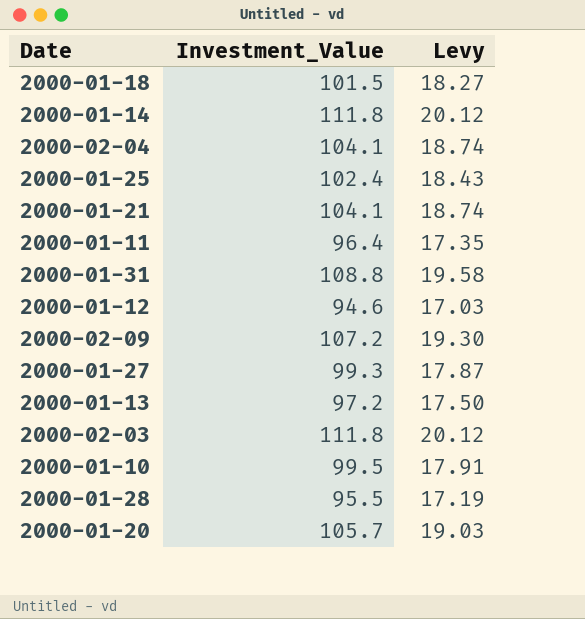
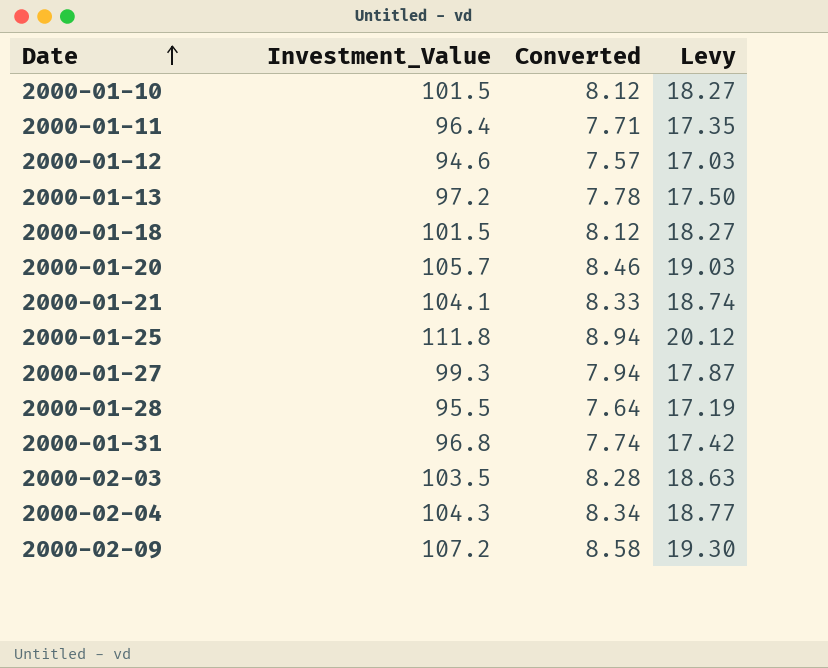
row order: none -> Date ascending
column Converted | formula: none -> [Investment_Value] * 0.08
row 2000-01-14: 111.8 | 20.12 -> none
2000-01-10 | Investment_Value: 99.5 -> 101.5
2000-01-10 | Levy: 17.91 -> 18.27
2000-01-25 | Investment_Value: 102.4 -> 111.8
2000-01-25 | Levy: 18.43 -> 20.12
2000-01-31 | Investment_Value: 108.8 -> 96.8
2000-01-31 | Levy: 19.58 -> 17.42
2000-02-03 | Investment_Value: 111.8 -> 103.5
2000-02-03 | Levy: 20.12 -> 18.63
2000-02-04 | Investment_Value: 104.1 -> 104.3
2000-02-04 | Levy: 18.74 -> 18.77

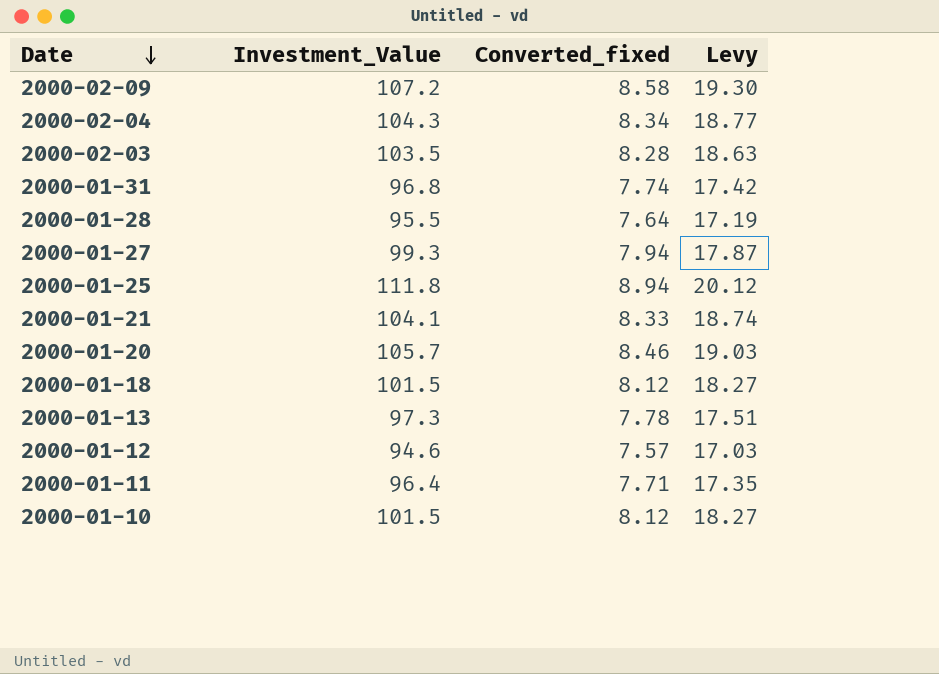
row order: Date ascending -> Date descending
column name: Converted -> Converted_fixed
2000-01-13 | Investment_Value: 97.2 -> 97.3
2000-01-13 | Levy: 17.50 -> 17.51

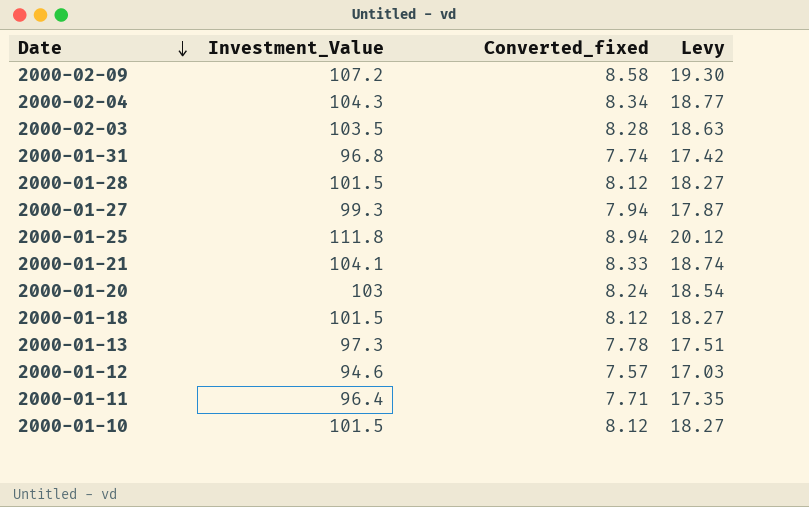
2000-01-28 | Investment_Value: 95.5 -> 101.5
2000-01-28 | Converted_fixed: 7.64 -> 8.12
2000-01-28 | Levy: 17.19 -> 18.27
2000-01-20 | Investment_Value: 105.7 -> 103
2000-01-20 | Converted_fixed: 8.46 -> 8.24
2000-01-20 | Levy: 19.03 -> 18.54

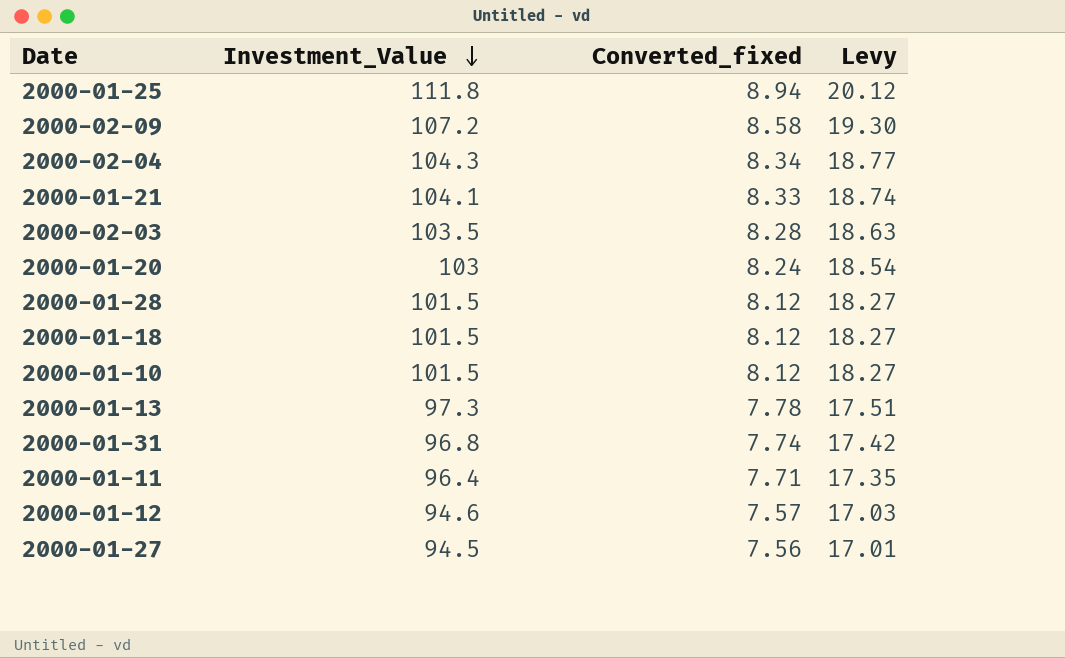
row order: Date descending -> Investment_Value descending
2000-01-27 | Investment_Value: 99.3 -> 94.5
2000-01-27 | Converted_fixed: 7.94 -> 7.56
2000-01-27 | Levy: 17.87 -> 17.01

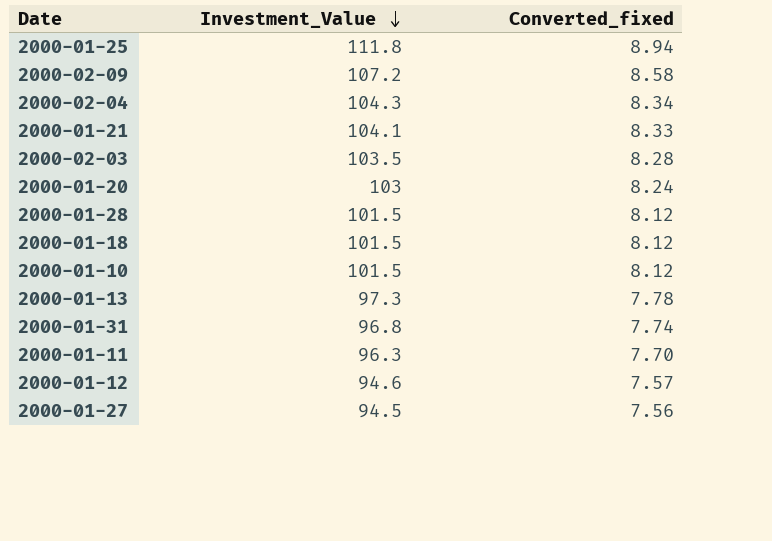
column Levy | formula: [Investment_Value] * 0.18 -> none
2000-01-11 | Investment_Value: 96.4 -> 96.3
2000-01-11 | Converted_fixed: 7.71 -> 7.70

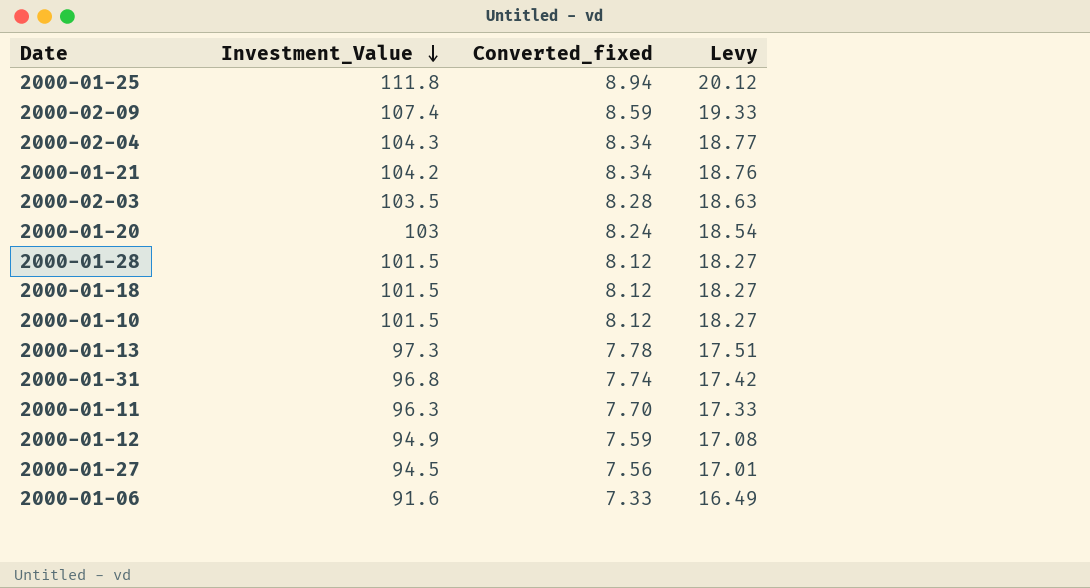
column Levy | formula: none -> [Investment_Value] * 0.18
2000-02-09 | Investment_Value: 107.2 -> 107.4
2000-02-09 | Converted_fixed: 8.58 -> 8.59
2000-01-21 | Investment_Value: 104.1 -> 104.2
2000-01-21 | Converted_fixed: 8.33 -> 8.34
2000-01-12 | Investment_Value: 94.6 -> 94.9
2000-01-12 | Converted_fixed: 7.57 -> 7.59
row 2000-01-06: none -> 91.6 | 7.33 | 16.49

